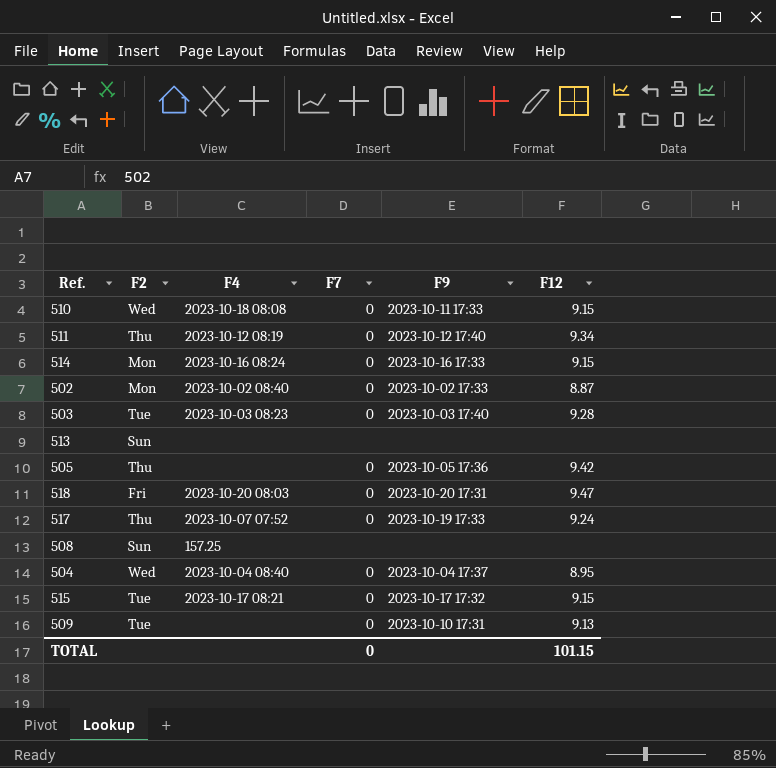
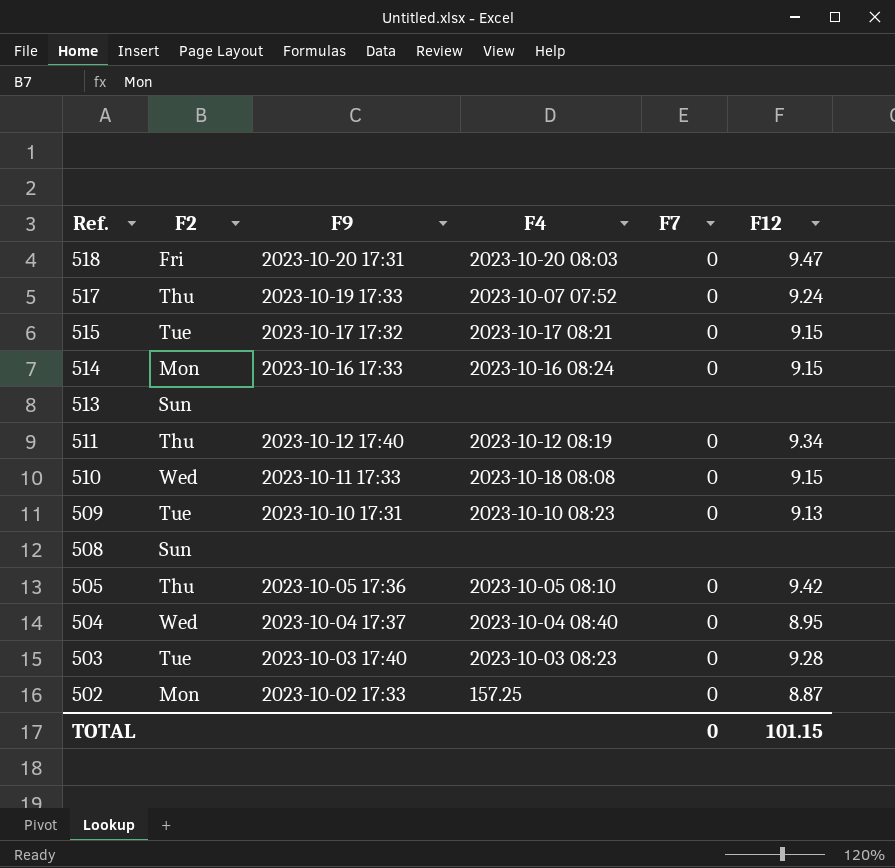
row order: none -> Ref. descending
column F9 | position: 5 -> 3
509 | F4: none -> 2023-10-10 08:23
508 | F4: 157.25 -> none
505 | F4: none -> 2023-10-05 08:10
502 | F4: 2023-10-02 08:40 -> 157.25

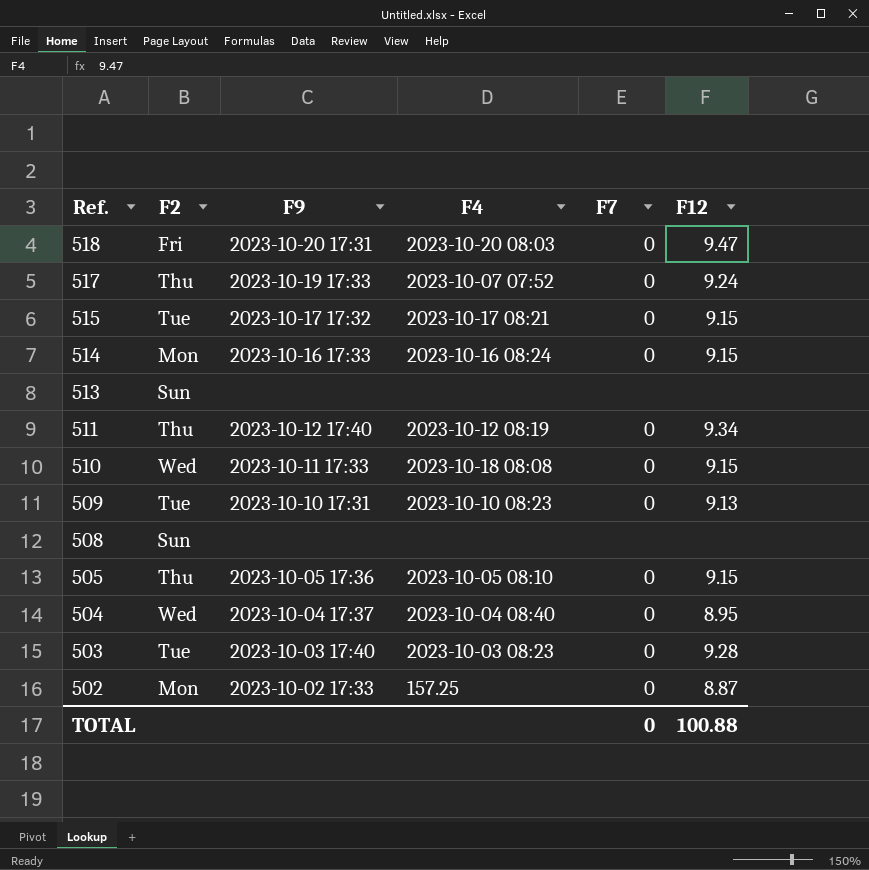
505 | F12: 9.42 -> 9.15
TOTAL | F12: 101.15 -> 100.88

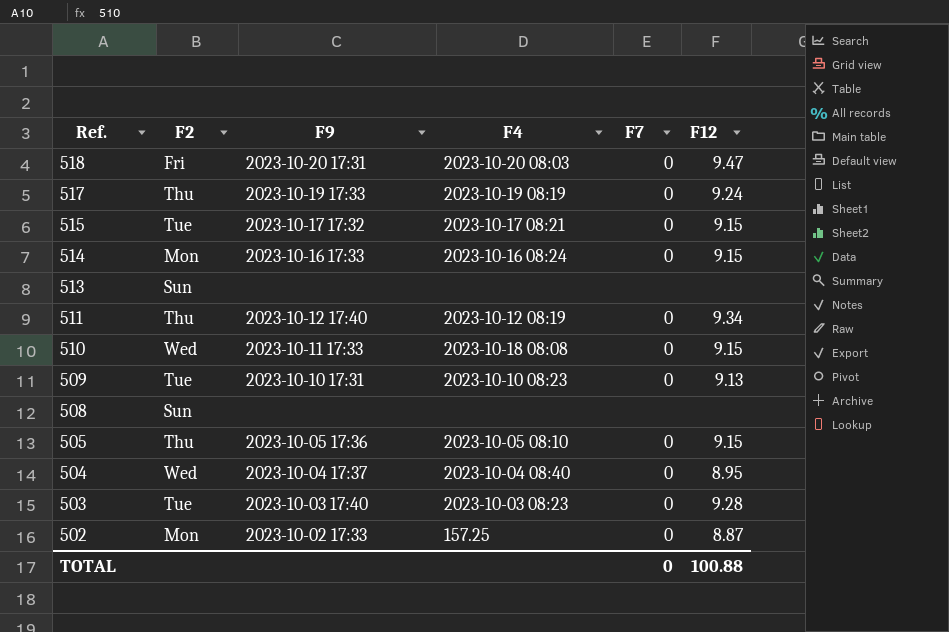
517 | F4: 2023-10-07 07:52 -> 2023-10-19 08:19

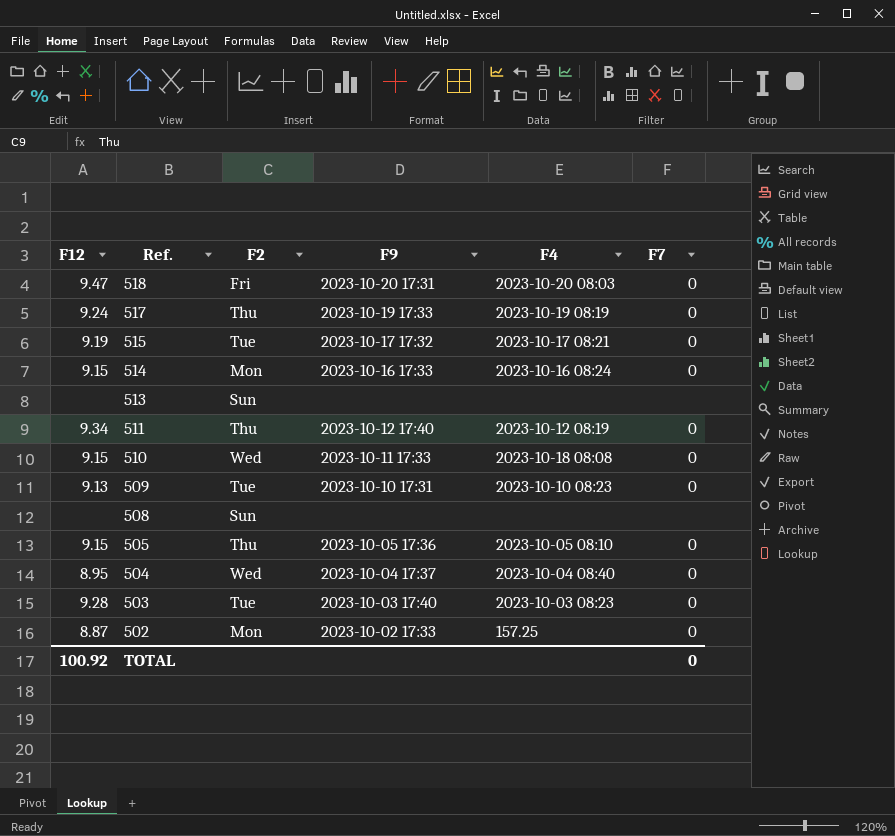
column F12 | position: 6 -> 1
515 | F12: 9.15 -> 9.19
TOTAL | F12: 100.88 -> 100.92

